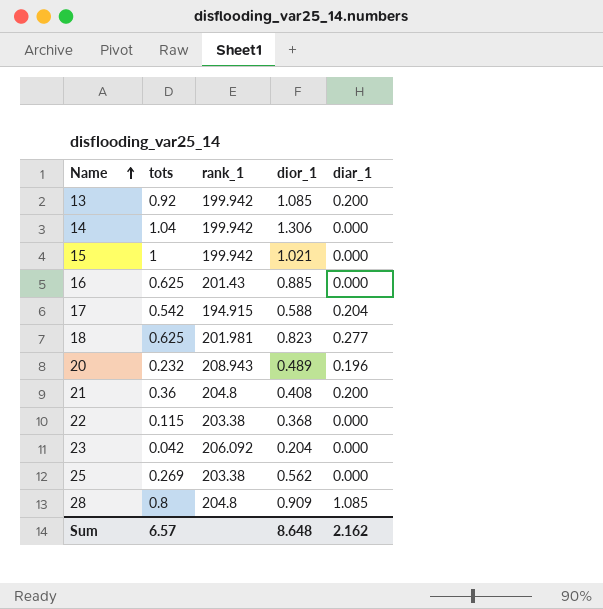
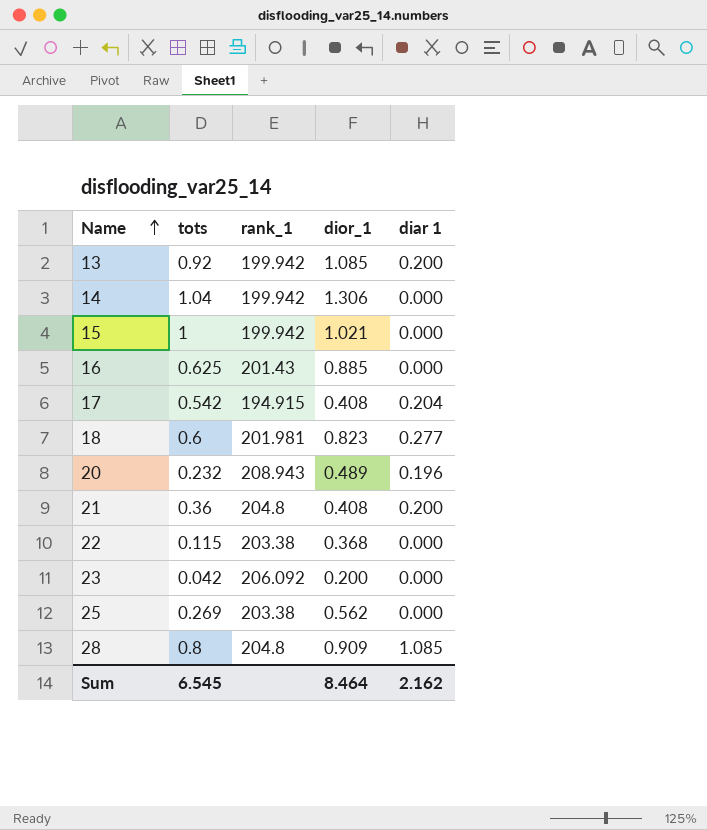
column name: diar_1 -> diar 1
17 | dior_1: 0.588 -> 0.408
18 | tots: 0.625 -> 0.6
23 | dior_1: 0.204 -> 0.200
Sum | tots: 6.57 -> 6.545
Sum | dior_1: 8.648 -> 8.464

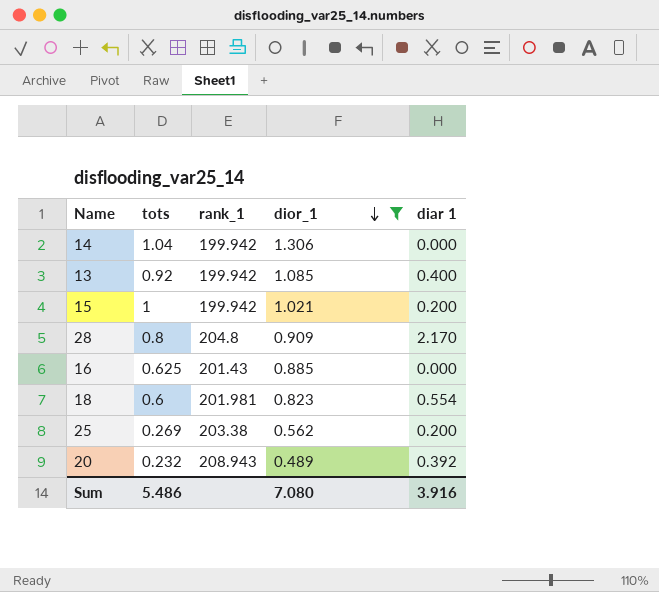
filter: none -> dior_1 >= 0.489
row order: Name ascending -> dior_1 descending
13 | diar 1: 0.200 -> 0.400
15 | diar 1: 0.000 -> 0.200
28 | diar 1: 1.085 -> 2.170
18 | diar 1: 0.277 -> 0.554
25 | diar 1: 0.000 -> 0.200
20 | diar 1: 0.196 -> 0.392
Sum | tots: 6.545 -> 5.486
Sum | dior_1: 8.464 -> 7.080
Sum | diar 1: 2.162 -> 3.916

